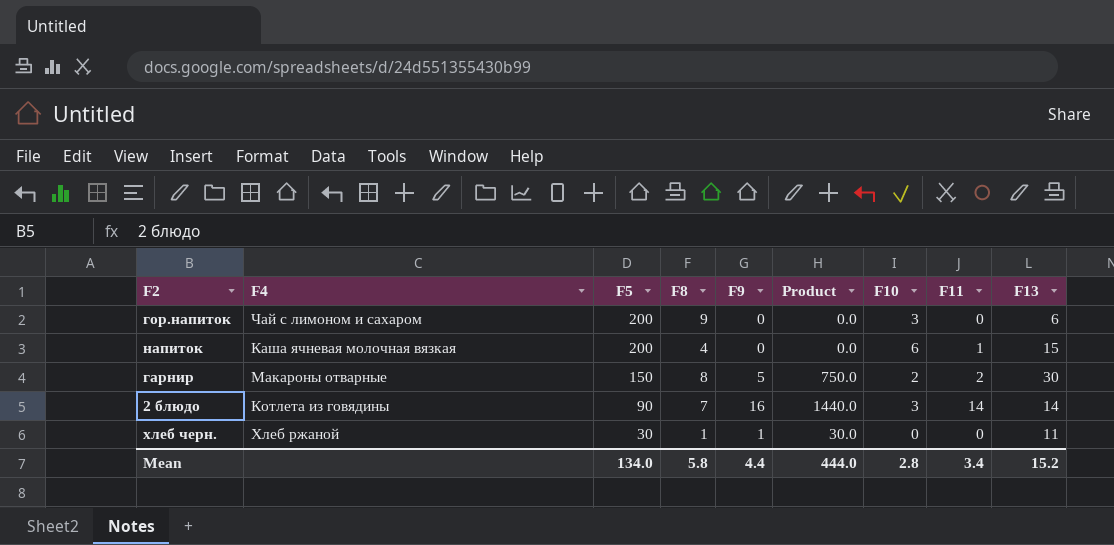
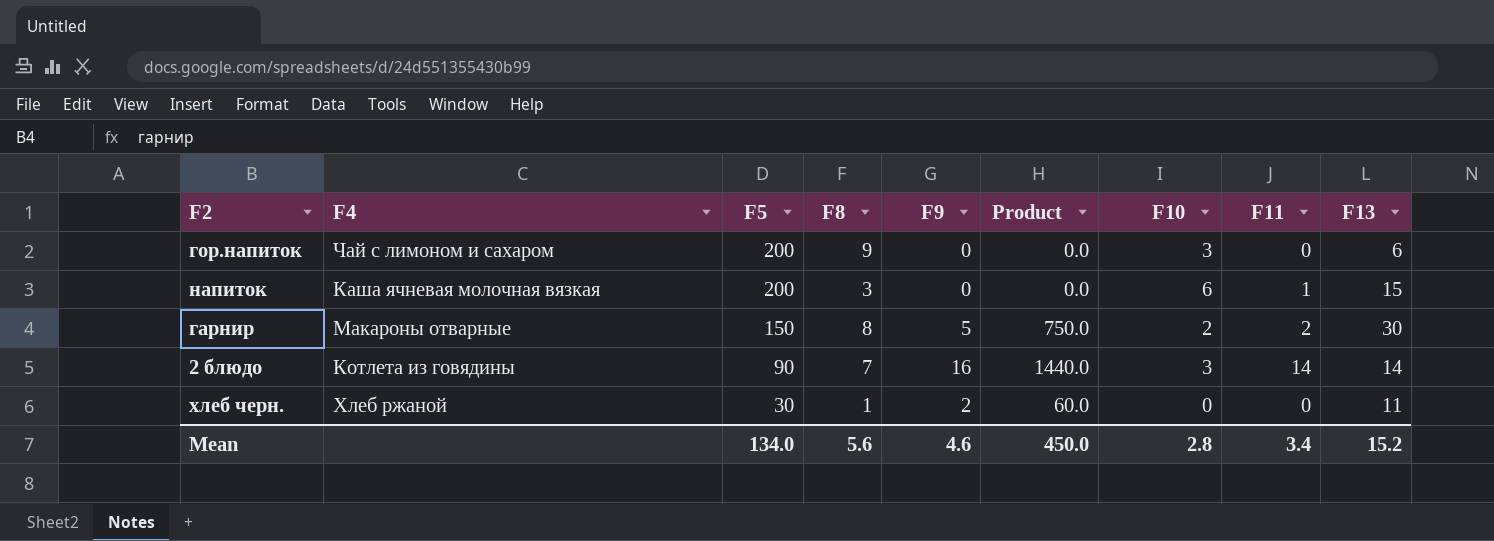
напиток | F8: 4 -> 3
хлеб черн. | F9: 1 -> 2
хлеб черн. | Product: 30.0 -> 60.0
Mean | F8: 5.8 -> 5.6
Mean | F9: 4.4 -> 4.6
Mean | Product: 444.0 -> 450.0

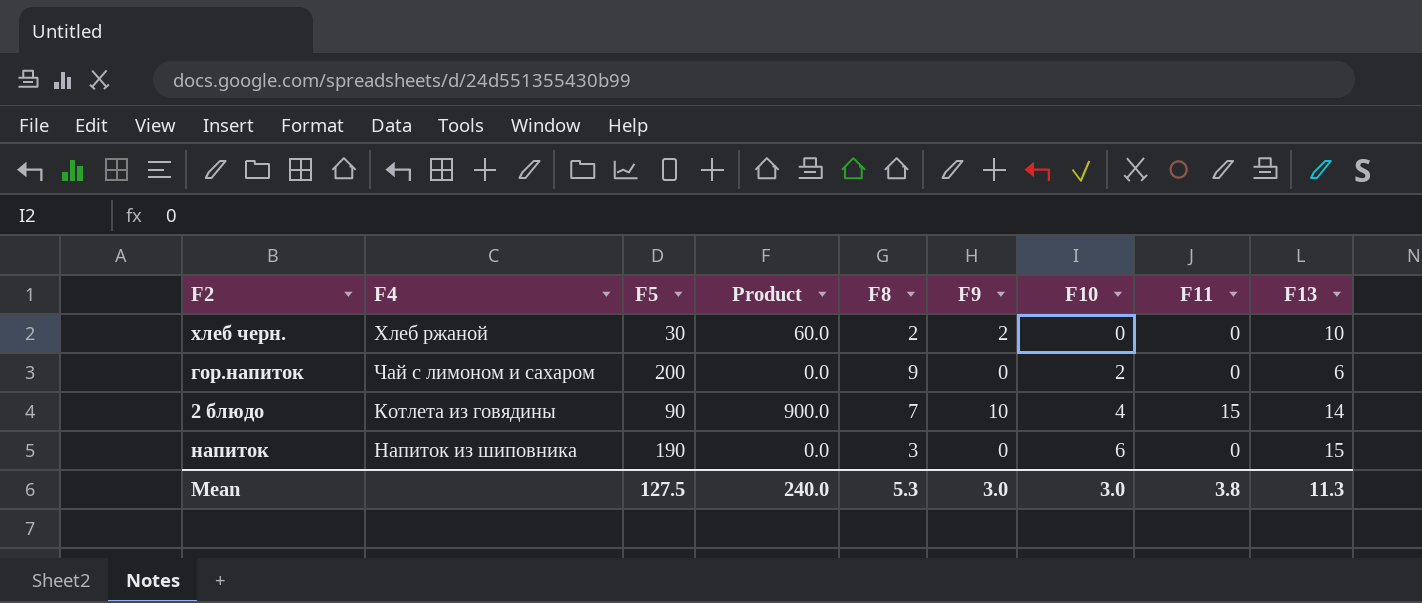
row order: F5 descending -> F10 ascending
column Product | position: 6 -> 4
row гарнир: Макароны отварные | 150 | 8 | 5 | 750.0 | 2 | 2 | 30 -> none
хлеб черн. | F8: 1 -> 2
хлеб черн. | F13: 11 -> 10
гор.напиток | F10: 3 -> 2
2 блюдо | Product: 1440.0 -> 900.0
2 блюдо | F9: 16 -> 10
2 блюдо | F10: 3 -> 4
2 блюдо | F11: 14 -> 15
напиток | F4: Каша ячневая молочная вязкая -> Напиток из шиповника
напиток | F5: 200 -> 190
напиток | F11: 1 -> 0
Mean | F5: 134.0 -> 127.5
Mean | Product: 450.0 -> 240.0
Mean | F8: 5.6 -> 5.3
Mean | F9: 4.6 -> 3.0
Mean | F10: 2.8 -> 3.0
Mean | F11: 3.4 -> 3.8
Mean | F13: 15.2 -> 11.3

